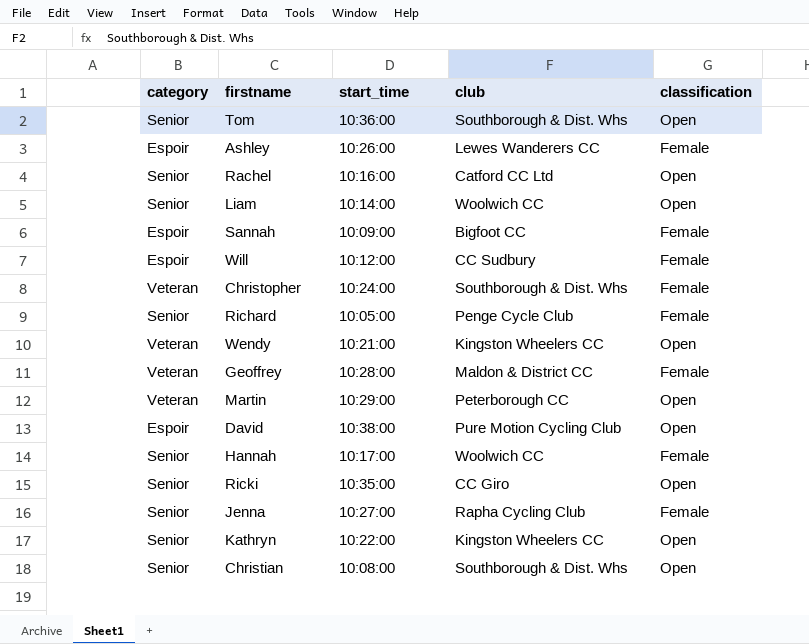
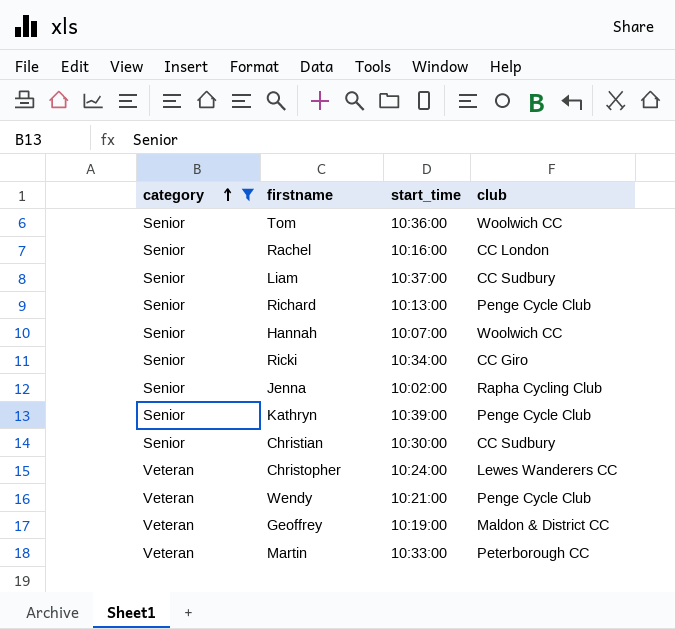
filter: none -> category != Espoir
row order: none -> category ascending
column classification | position: 5 -> none
Tom | club: Southborough & Dist. Whs -> Woolwich CC
Rachel | club: Catford CC Ltd -> CC London
Liam | start_time: 10:14:00 -> 10:37:00
Liam | club: Woolwich CC -> CC Sudbury
Richard | start_time: 10:05:00 -> 10:13:00
Hannah | start_time: 10:17:00 -> 10:07:00
Ricki | start_time: 10:35:00 -> 10:34:00
Jenna | start_time: 10:27:00 -> 10:02:00
Kathryn | start_time: 10:22:00 -> 10:39:00
Kathryn | club: Kingston Wheelers CC -> Penge Cycle Club
Christian | start_time: 10:08:00 -> 10:30:00
Christian | club: Southborough & Dist. Whs -> CC Sudbury
Christopher | club: Southborough & Dist. Whs -> Lewes Wanderers CC
Wendy | club: Kingston Wheelers CC -> Penge Cycle Club
Geoffrey | start_time: 10:28:00 -> 10:19:00
Martin | start_time: 10:29:00 -> 10:33:00

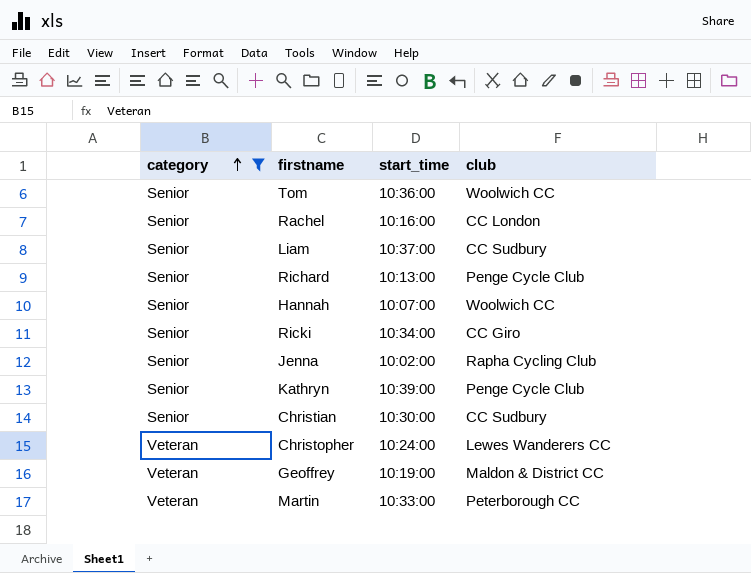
row Wendy: Veteran | 10:21:00 | Penge Cycle Club -> none

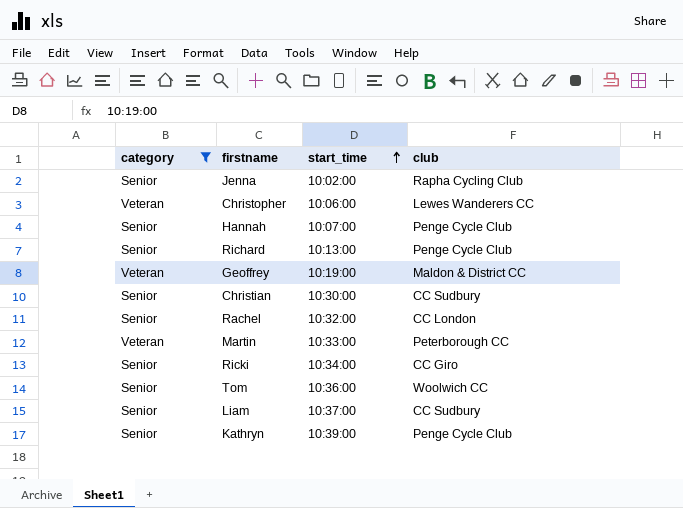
row order: category ascending -> start_time ascending
Christopher | start_time: 10:24:00 -> 10:06:00
Hannah | club: Woolwich CC -> Penge Cycle Club
Rachel | start_time: 10:16:00 -> 10:32:00

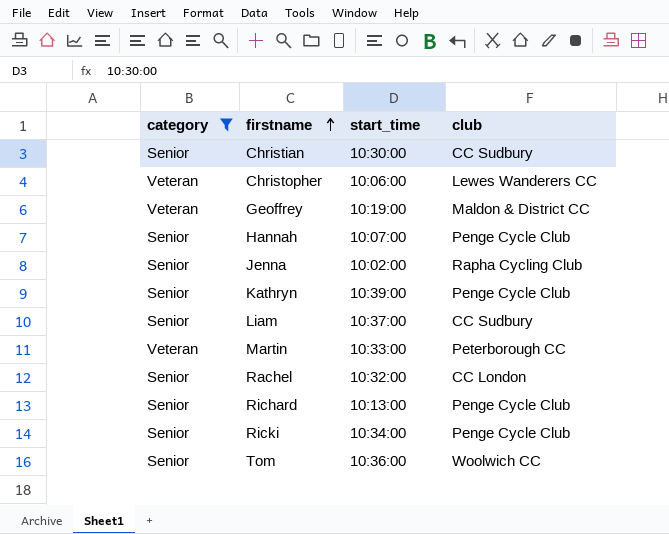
row order: start_time ascending -> firstname ascending
Ricki | club: CC Giro -> Penge Cycle Club

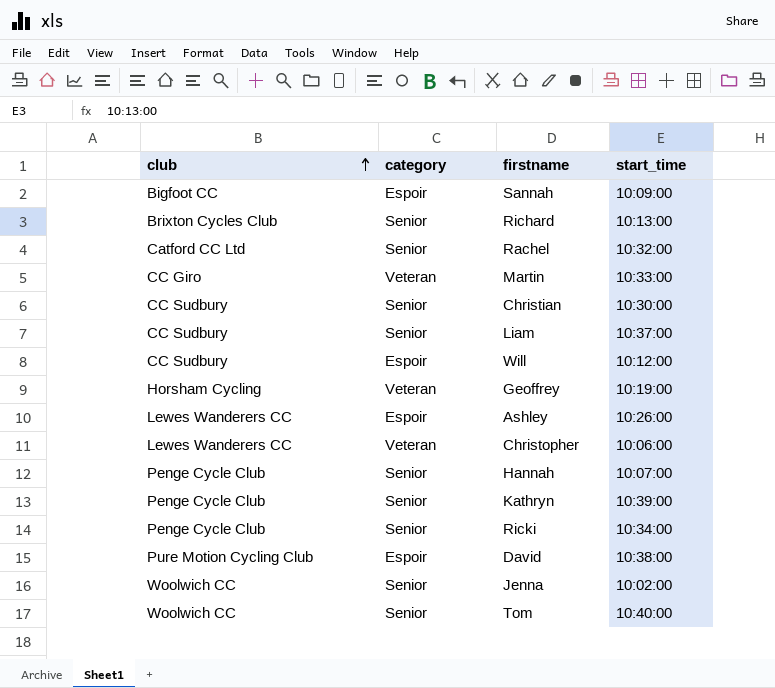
filter: category != Espoir -> none
row order: firstname ascending -> club ascending
column club | position: 4 -> 1
Richard | club: Penge Cycle Club -> Brixton Cycles Club
Rachel | club: CC London -> Catford CC Ltd
Martin | club: Peterborough CC -> CC Giro
Geoffrey | club: Maldon & District CC -> Horsham Cycling
Jenna | club: Rapha Cycling Club -> Woolwich CC
Tom | start_time: 10:36:00 -> 10:40:00

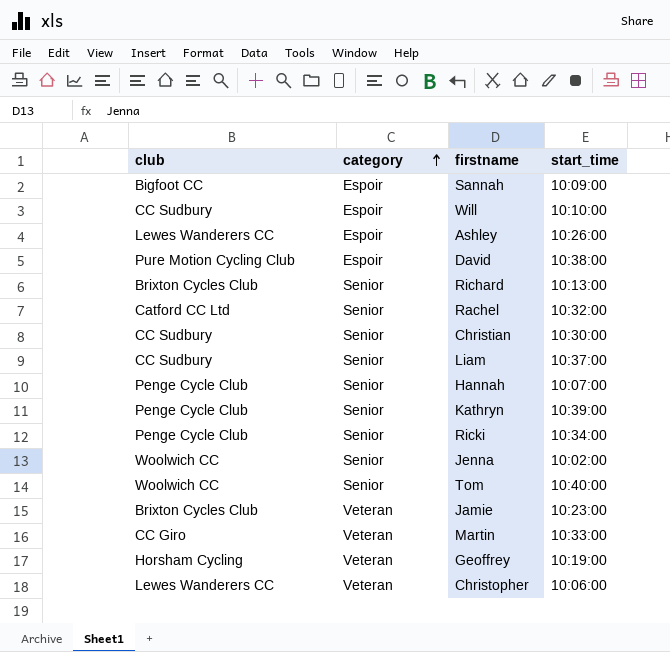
row order: club ascending -> category ascending
Will | start_time: 10:12:00 -> 10:10:00
row Jamie: none -> Brixton Cycles Club | Veteran | 10:23:00

